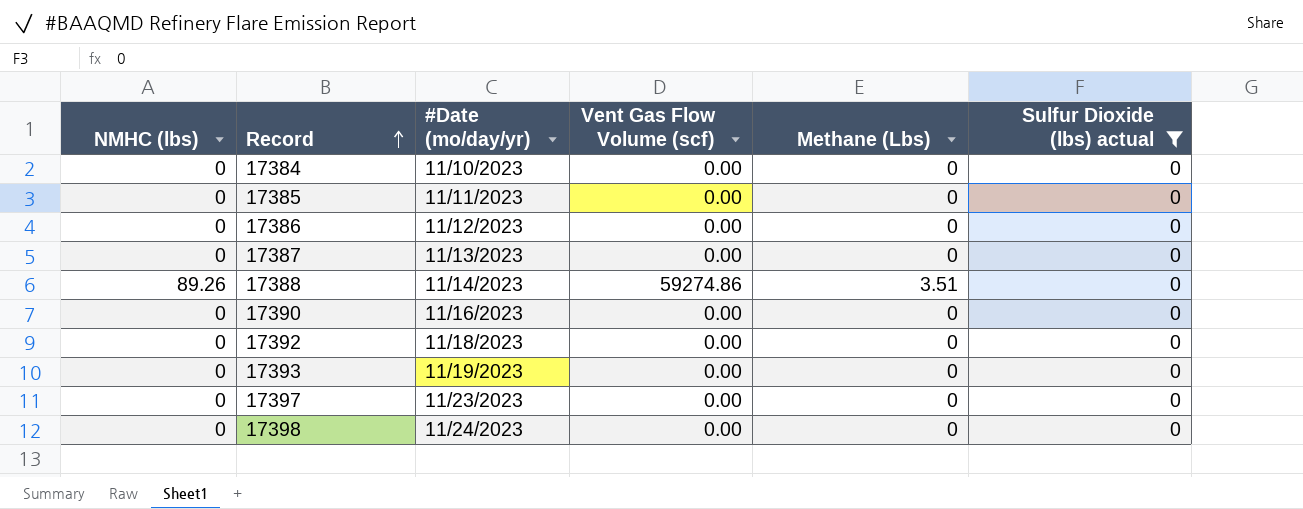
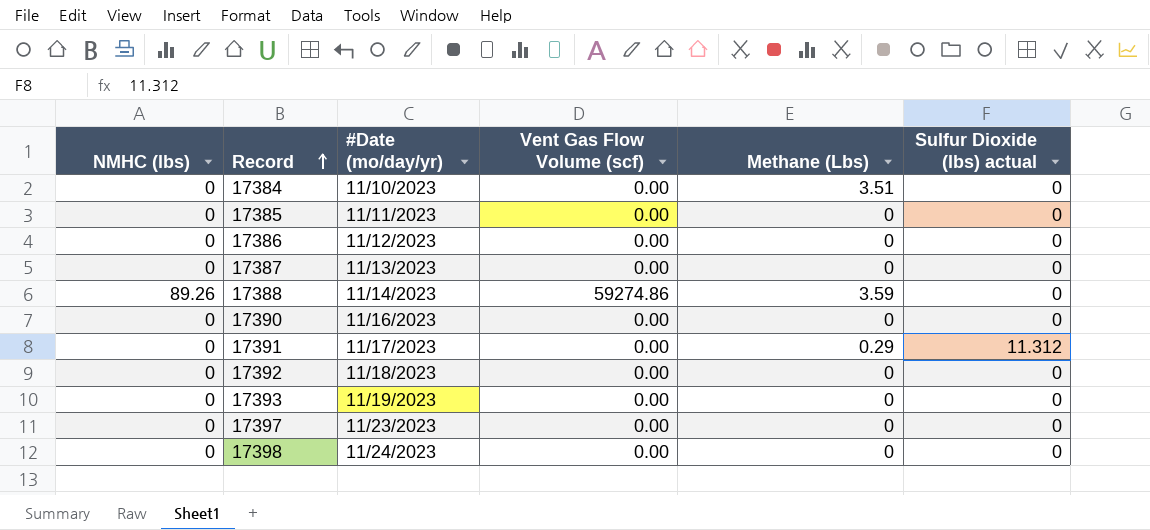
filter: Sulfur Dioxide (lbs) actual = 0 -> none
17384 | Methane (Lbs): 0 -> 3.51
17388 | Methane (Lbs): 3.51 -> 3.59

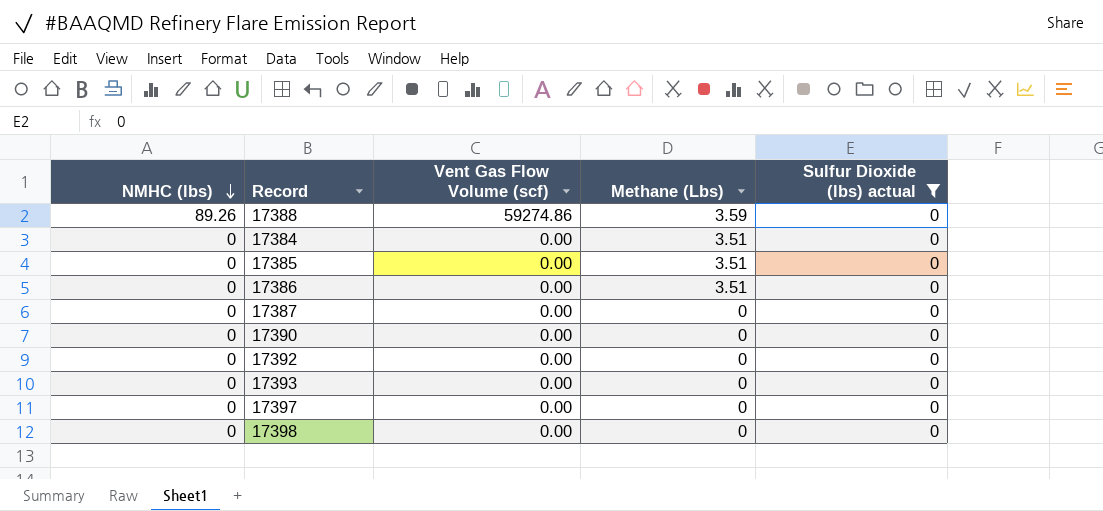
filter: none -> Sulfur Dioxide (lbs) actual = 0
row order: Record ascending -> NMHC (lbs) descending
column #Date (mo/day/yr) | position: 3 -> none
17385 | Methane (Lbs): 0 -> 3.51
17386 | Methane (Lbs): 0 -> 3.51

